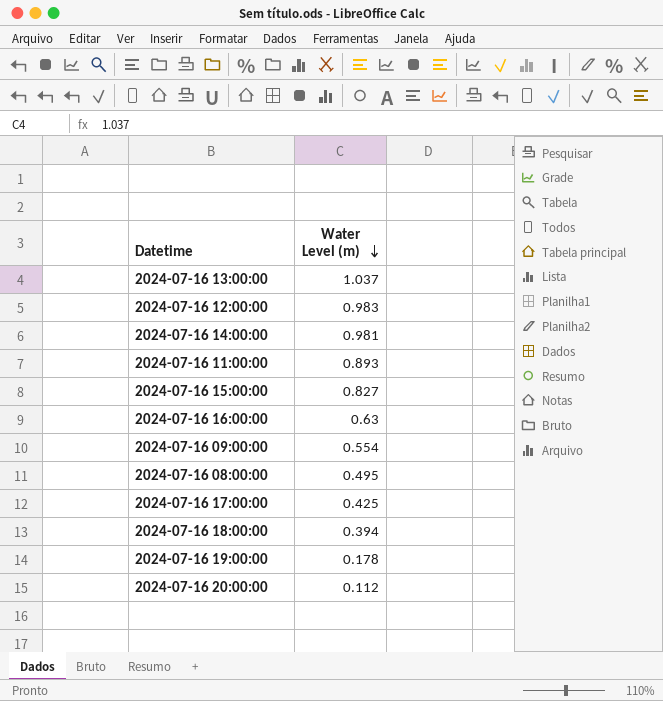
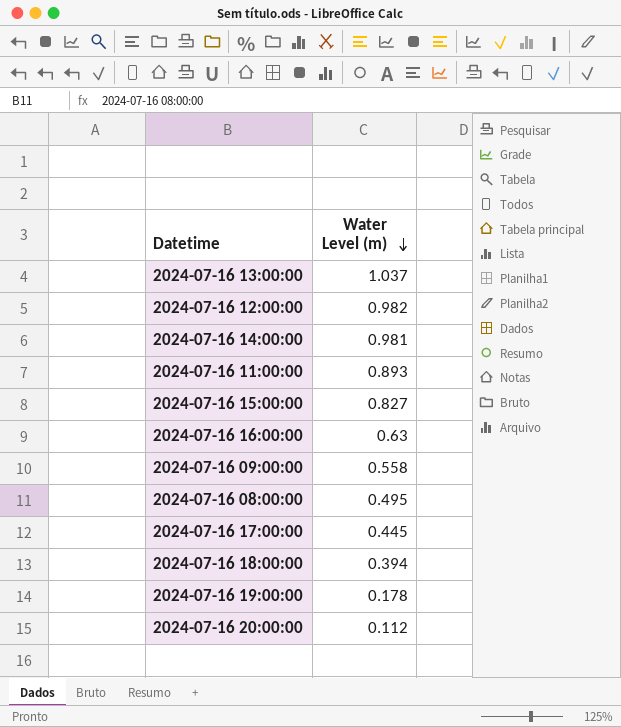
2024-07-16 12:00:00 | Water Level (m): 0.983 -> 0.982
2024-07-16 09:00:00 | Water Level (m): 0.554 -> 0.558
2024-07-16 17:00:00 | Water Level (m): 0.425 -> 0.445

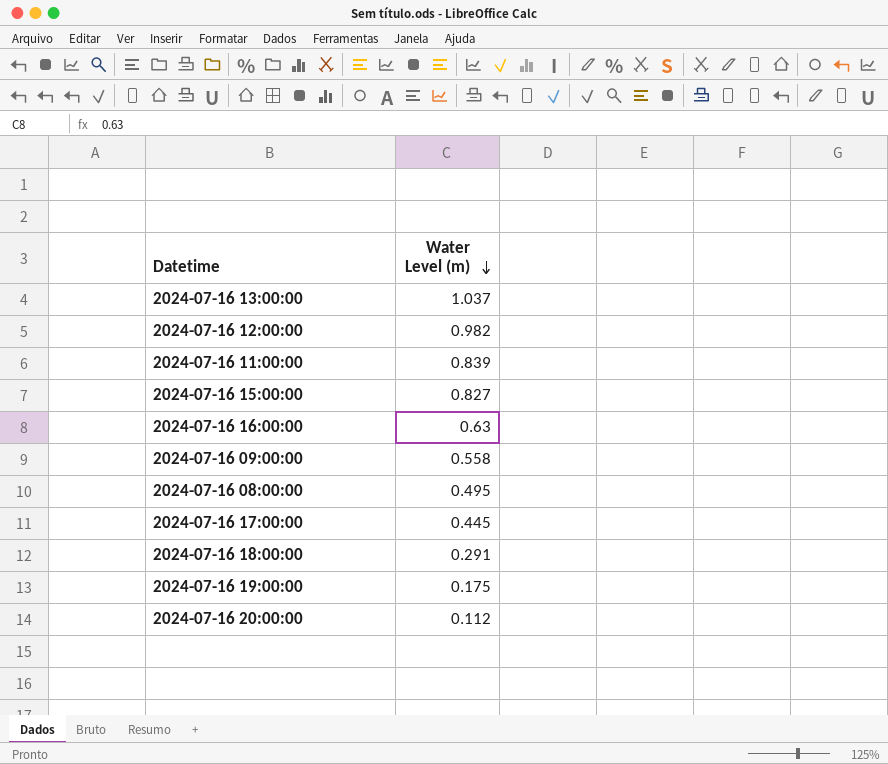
row 2024-07-16 14:00:00: 0.981 -> none
2024-07-16 11:00:00 | Water Level (m): 0.893 -> 0.839
2024-07-16 18:00:00 | Water Level (m): 0.394 -> 0.291
2024-07-16 19:00:00 | Water Level (m): 0.178 -> 0.175

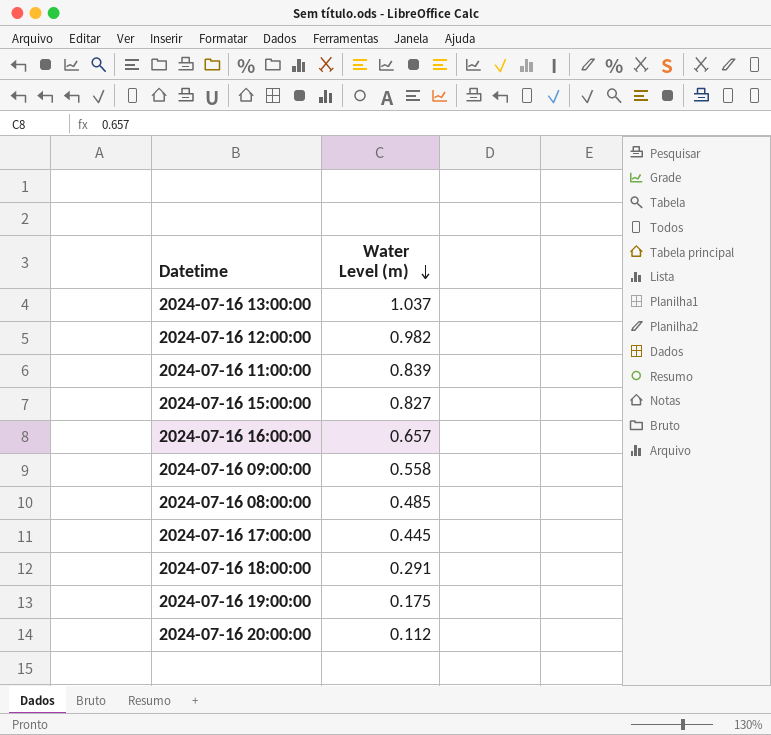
2024-07-16 16:00:00 | Water Level (m): 0.63 -> 0.657
2024-07-16 08:00:00 | Water Level (m): 0.495 -> 0.485

